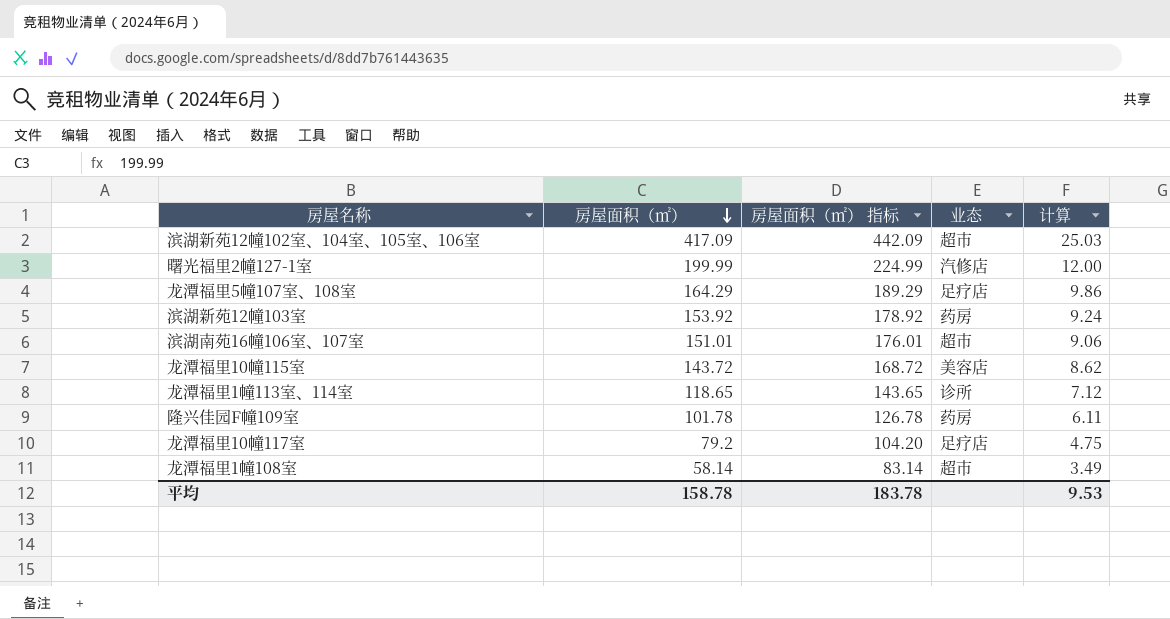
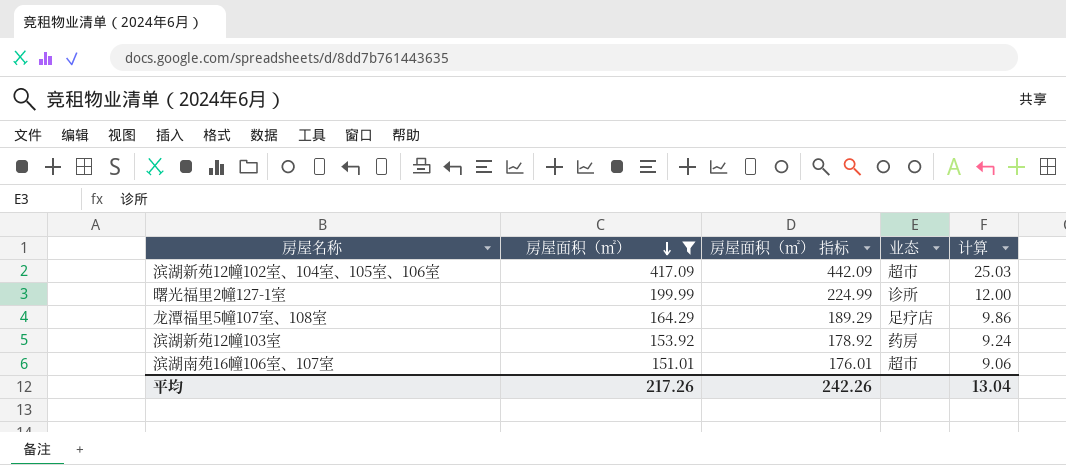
filter: none -> 房屋面积（㎡） >= 151.01
曙光福里2幢127-1室 | 业态: 汽修店 -> 诊所
平均 | 房屋面积（㎡）: 158.78 -> 217.26
平均 | 房屋面积（㎡） 指标: 183.78 -> 242.26
平均 | 计算: 9.53 -> 13.04

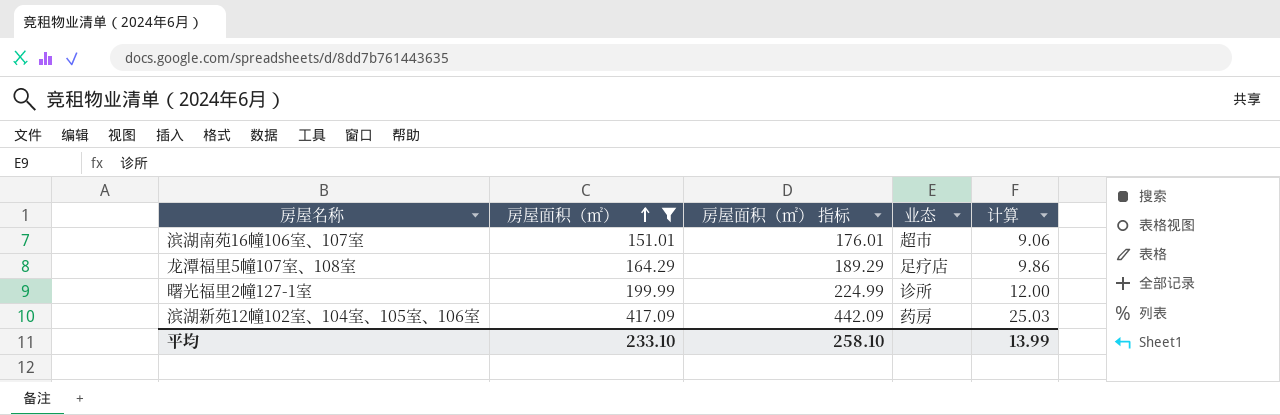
row order: 房屋面积（㎡） descending -> 房屋面积（㎡） ascending
row 滨湖新苑12幢103室: 153.92 | 178.92 | 药房 | 9.24 -> none
滨湖新苑12幢102室、104室、105室、106室 | 业态: 超市 -> 药房
平均 | 房屋面积（㎡）: 217.26 -> 233.10
平均 | 房屋面积（㎡） 指标: 242.26 -> 258.10
平均 | 计算: 13.04 -> 13.99

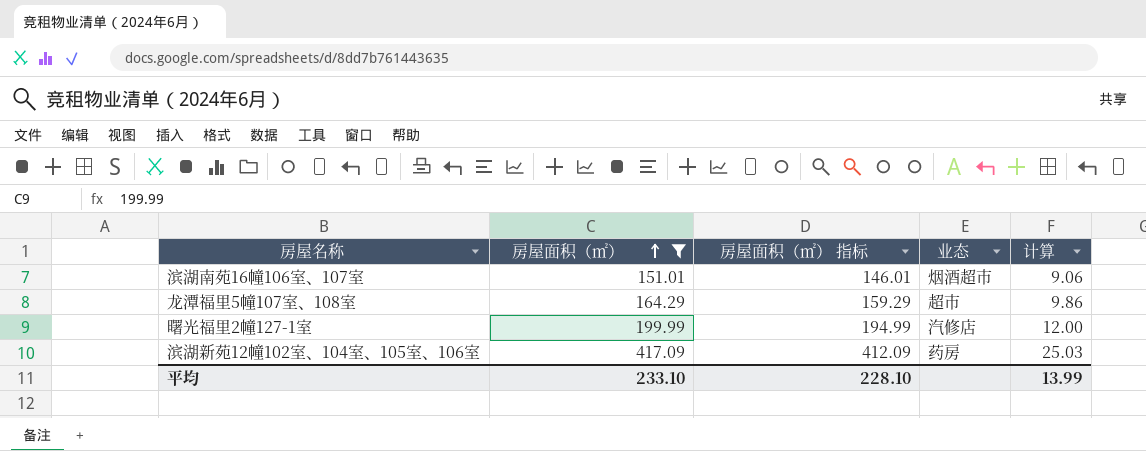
column 房屋面积（㎡） 指标 | formula: [房屋面积（㎡）] + 25 -> [房屋面积（㎡）] - 5
滨湖南苑16幢106室、107室 | 业态: 超市 -> 烟酒超市
龙潭福里5幢107室、108室 | 业态: 足疗店 -> 超市
曙光福里2幢127-1室 | 业态: 诊所 -> 汽修店
平均 | 房屋面积（㎡） 指标: 258.10 -> 228.10

